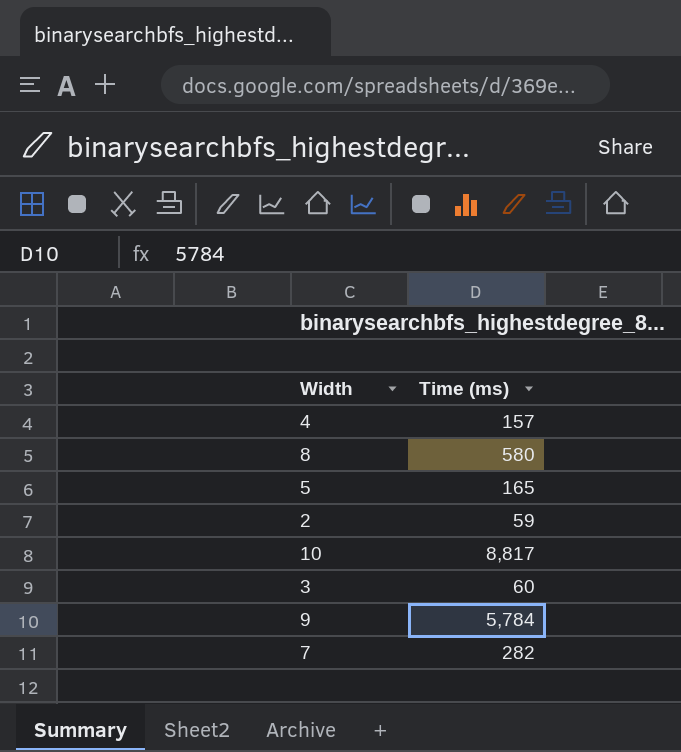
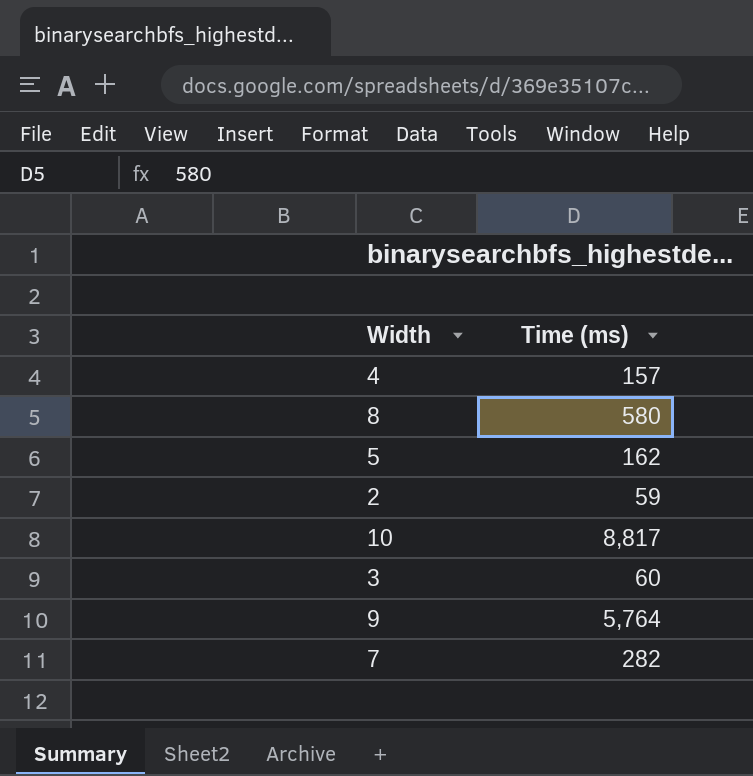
5 | Time (ms): 165 -> 162
9 | Time (ms): 5,784 -> 5,764

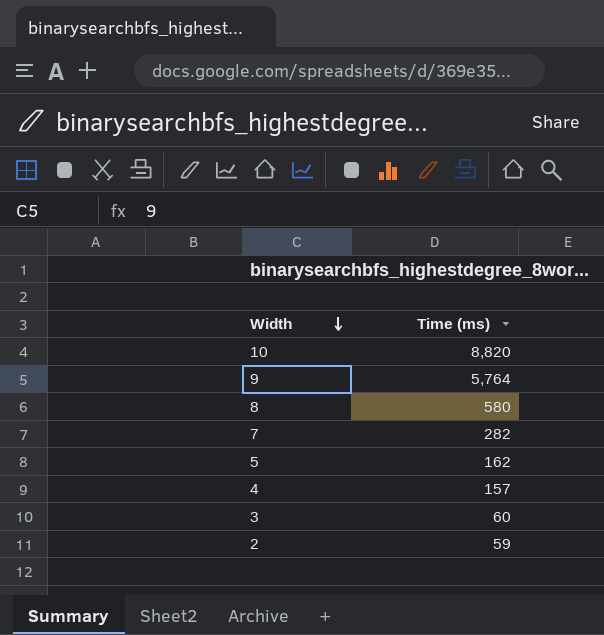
row order: none -> Width descending
10 | Time (ms): 8,817 -> 8,820

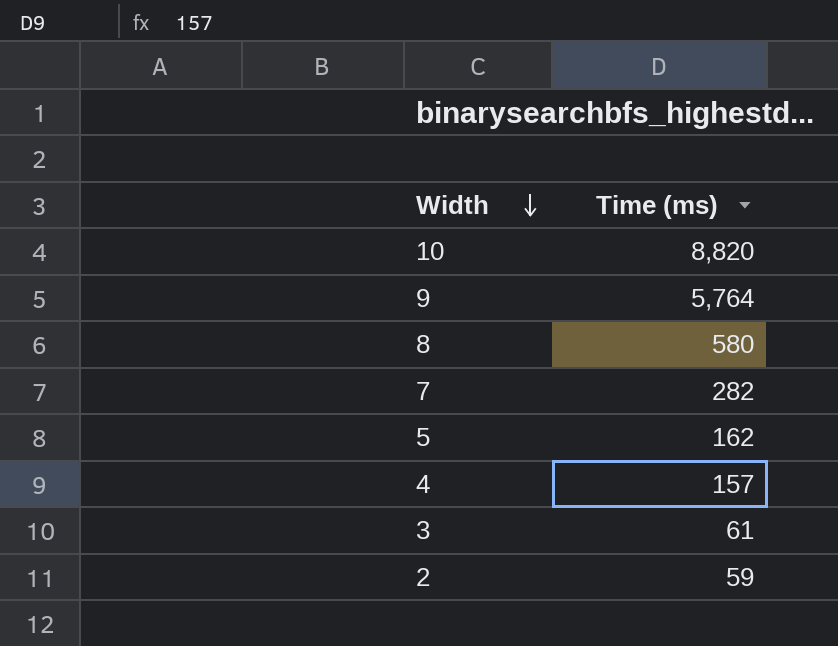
3 | Time (ms): 60 -> 61

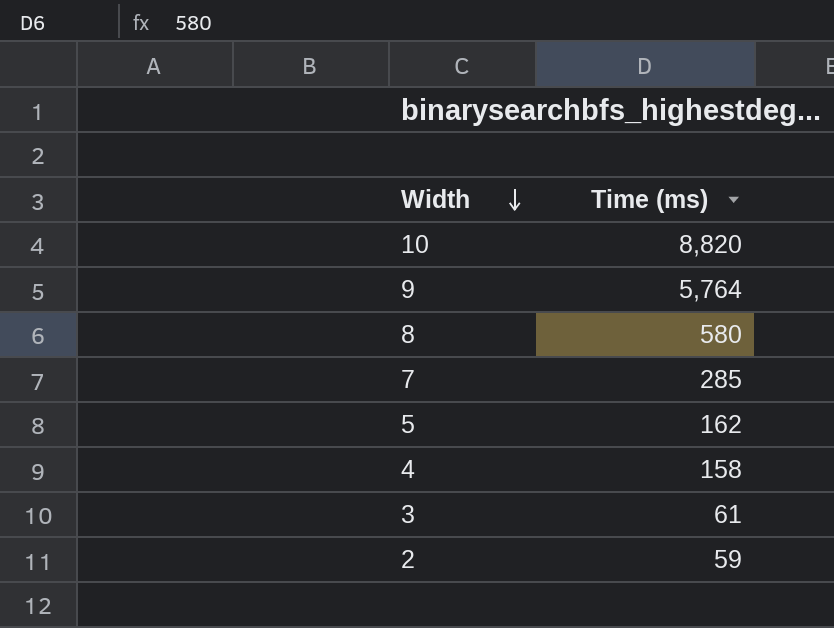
7 | Time (ms): 282 -> 285
4 | Time (ms): 157 -> 158

